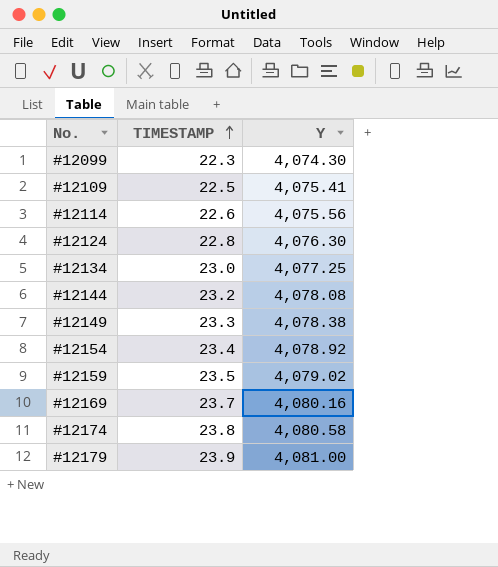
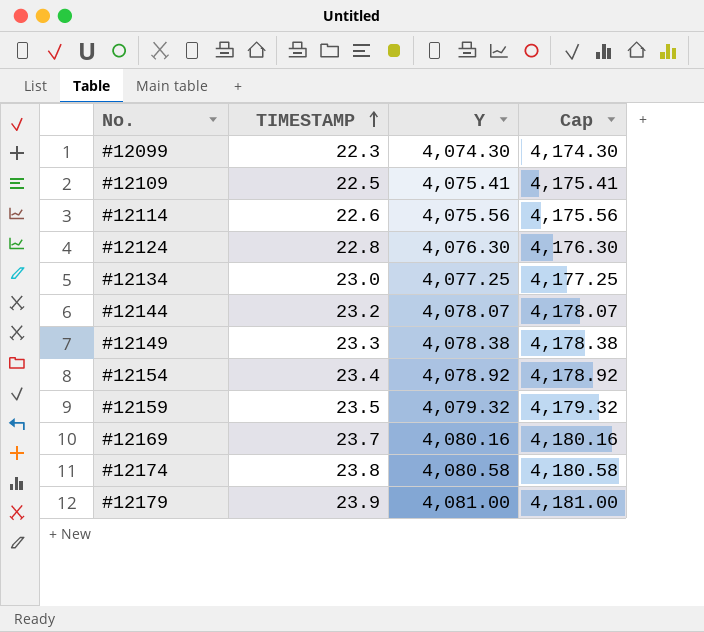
column Cap | formula: none -> [Y] + 100
#12144 | Y: 4,078.08 -> 4,078.07
#12159 | Y: 4,079.02 -> 4,079.32

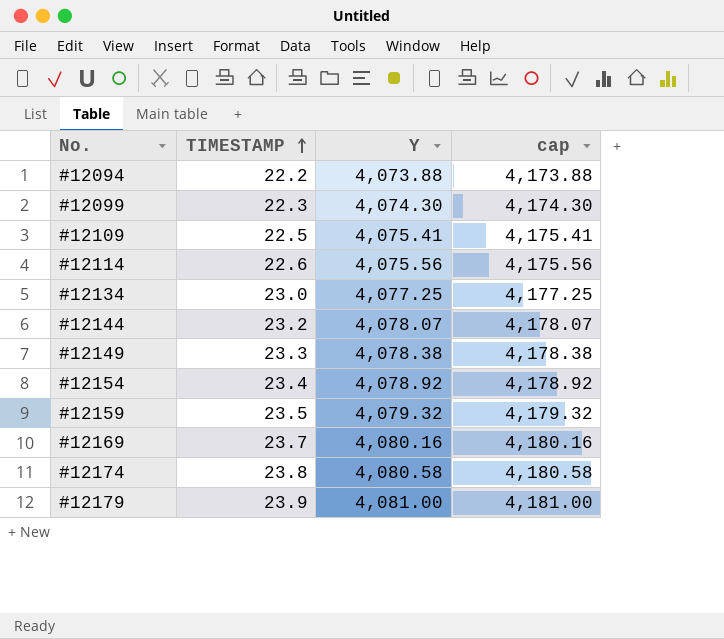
column name: Cap -> cap
row #12124: 22.8 | 4,076.30 | 4,176.30 -> none
row #12094: none -> 22.2 | 4,073.88 | 4,173.88

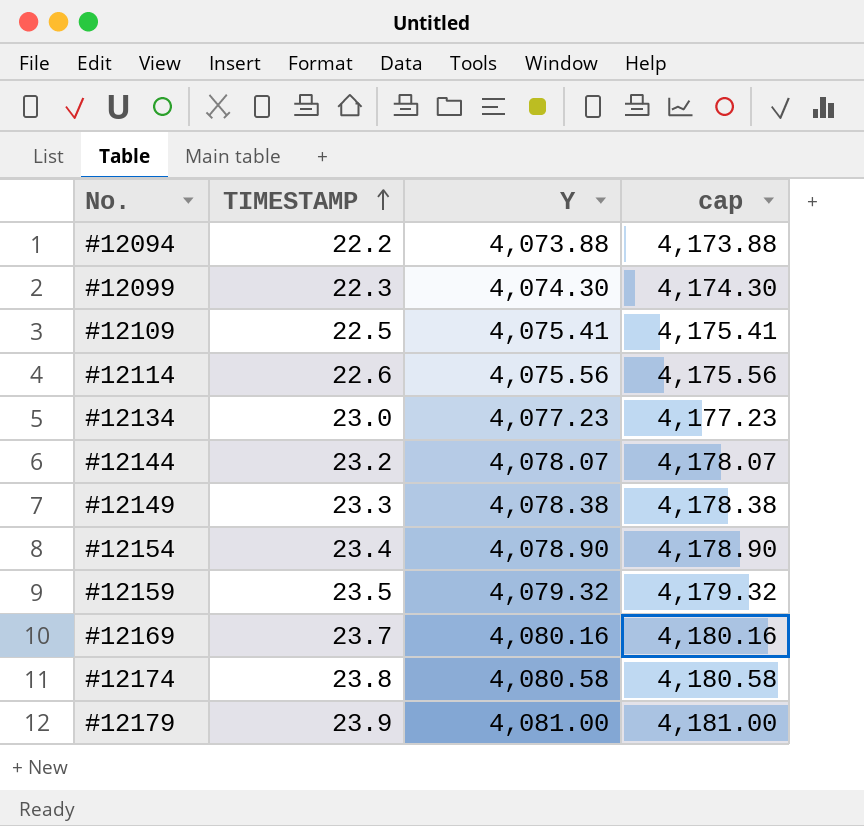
#12134 | Y: 4,077.25 -> 4,077.23
#12134 | cap: 4,177.25 -> 4,177.23
#12154 | Y: 4,078.92 -> 4,078.90
#12154 | cap: 4,178.92 -> 4,178.90

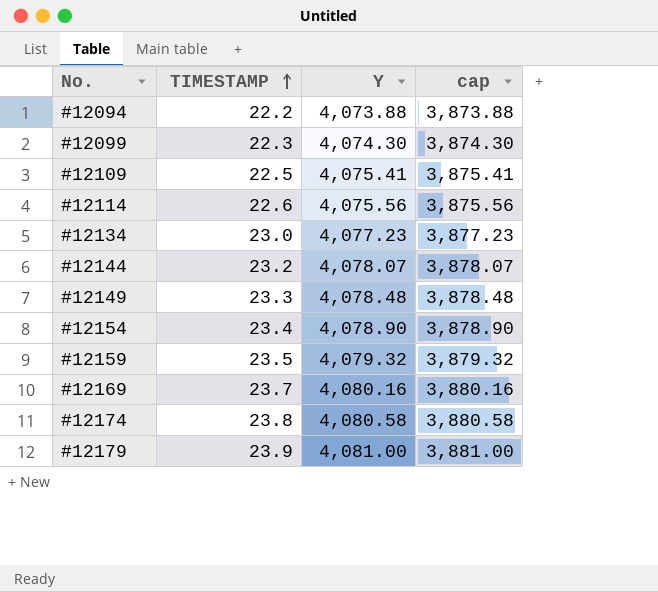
column cap | formula: [Y] + 100 -> [Y] - 200
#12149 | Y: 4,078.38 -> 4,078.48

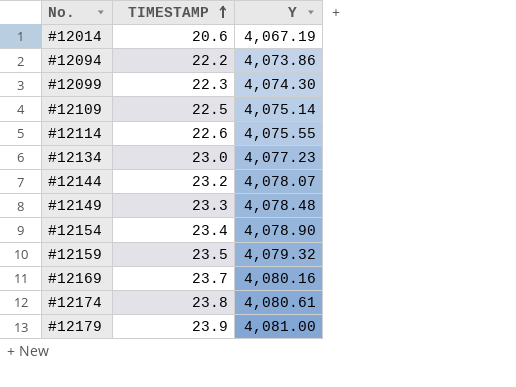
column cap | formula: [Y] - 200 -> none
row #12014: none -> 20.6 | 4,067.19
#12094 | Y: 4,073.88 -> 4,073.86
#12109 | Y: 4,075.41 -> 4,075.14
#12114 | Y: 4,075.56 -> 4,075.55
#12174 | Y: 4,080.58 -> 4,080.61

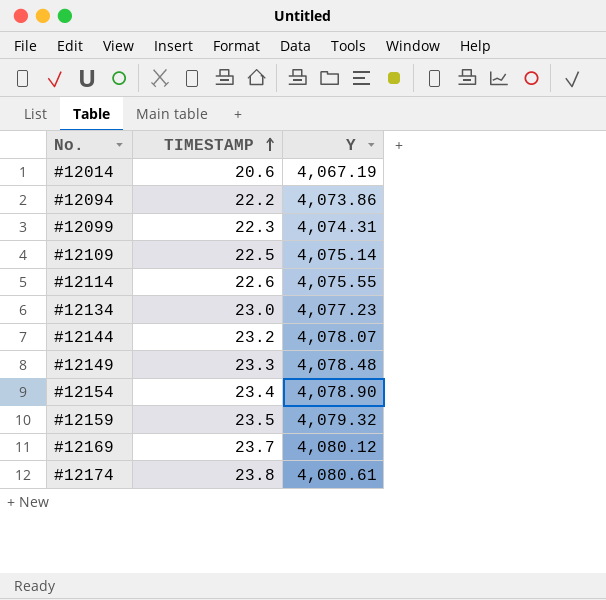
row #12179: 23.9 | 4,081.00 -> none
#12099 | Y: 4,074.30 -> 4,074.31
#12169 | Y: 4,080.16 -> 4,080.12

